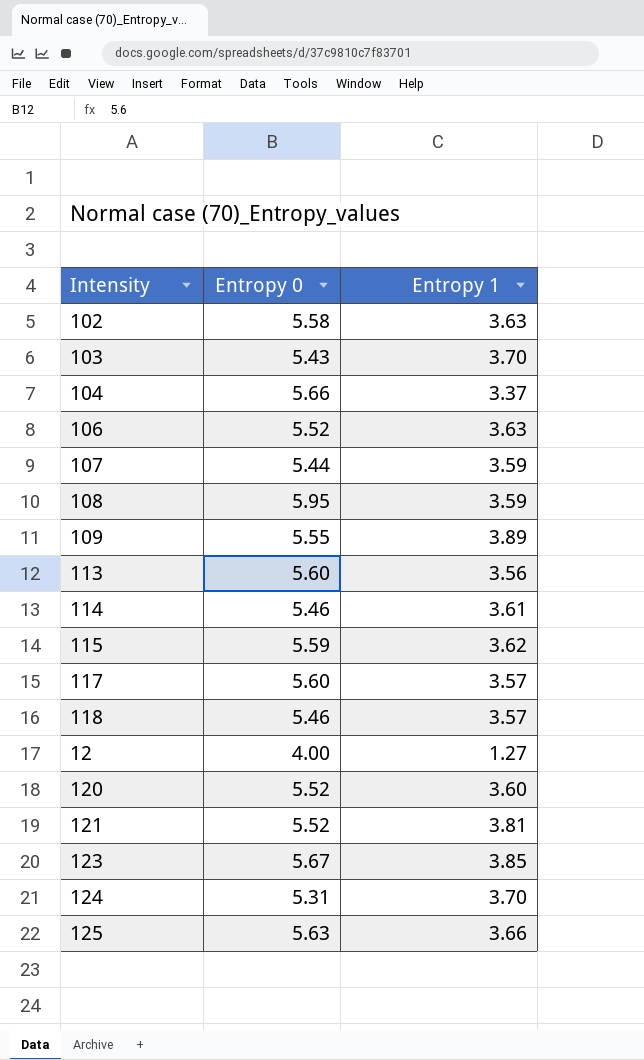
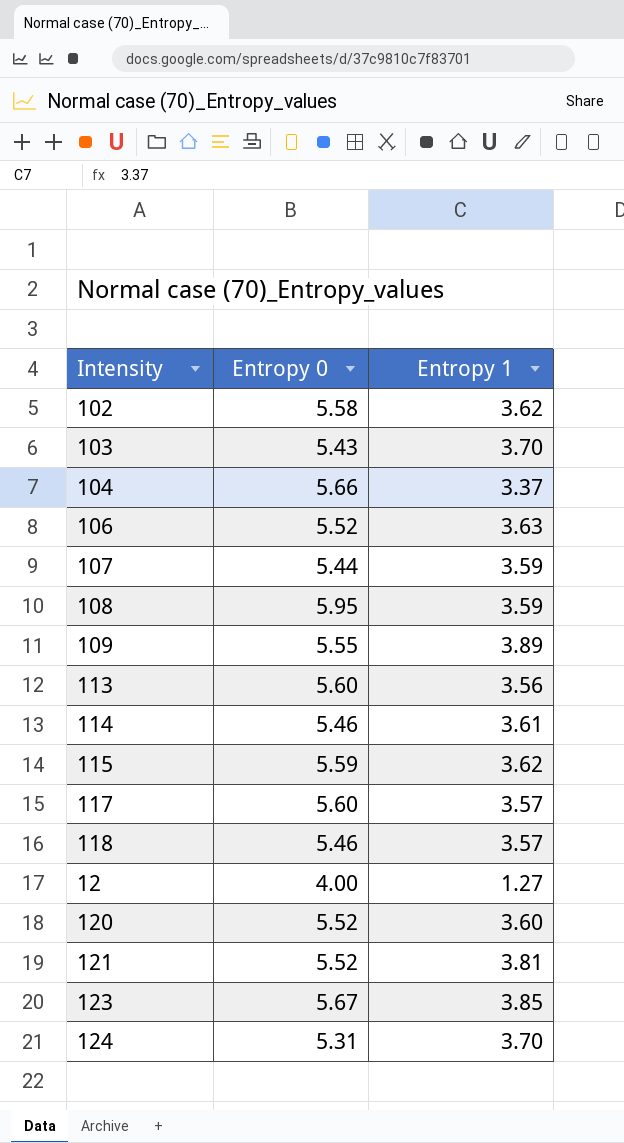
row 125: 5.63 | 3.66 -> none
102 | Entropy 1: 3.63 -> 3.62

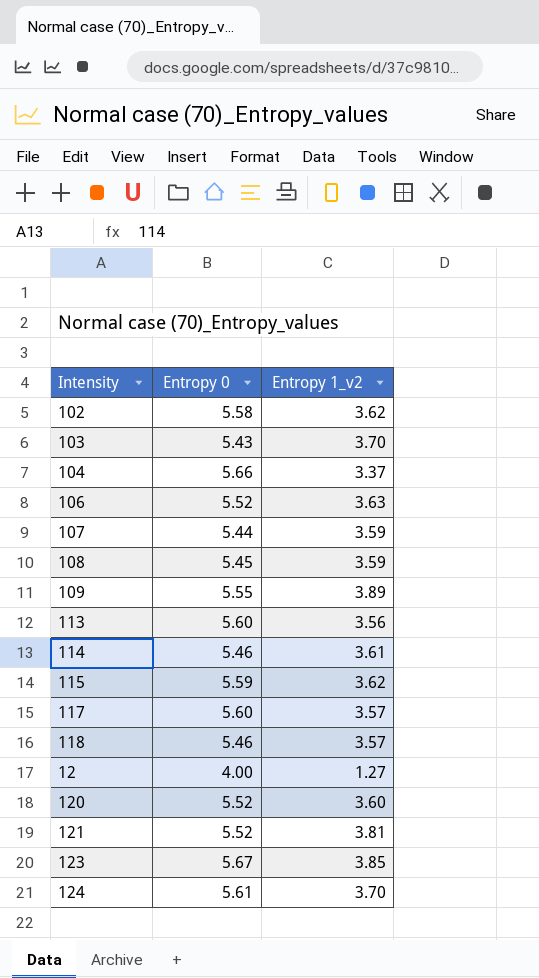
column name: Entropy 1 -> Entropy 1_v2
108 | Entropy 0: 5.95 -> 5.45
124 | Entropy 0: 5.31 -> 5.61

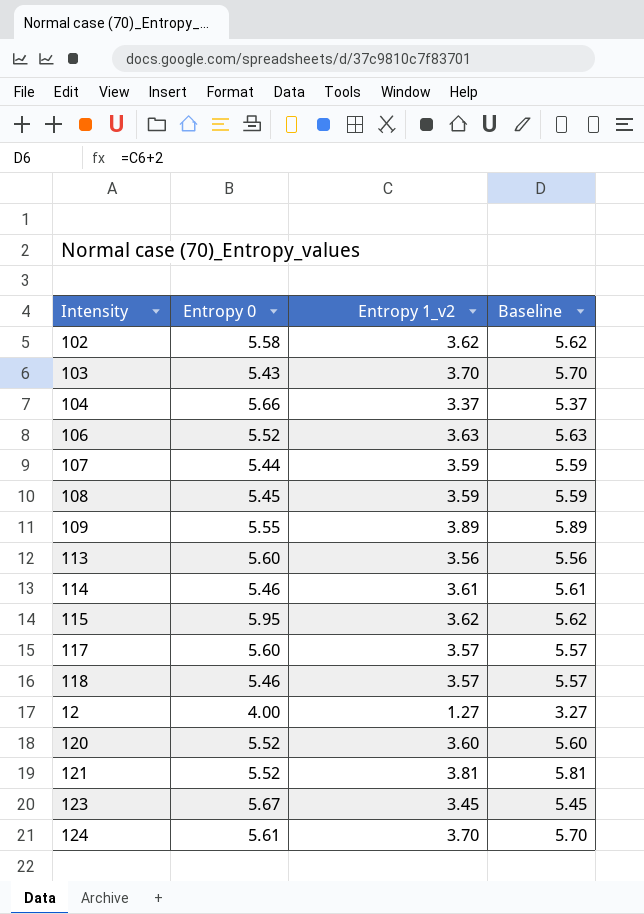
column Baseline | formula: none -> [Entropy 1_v2] + 2
115 | Entropy 0: 5.59 -> 5.95
123 | Entropy 1_v2: 3.85 -> 3.45

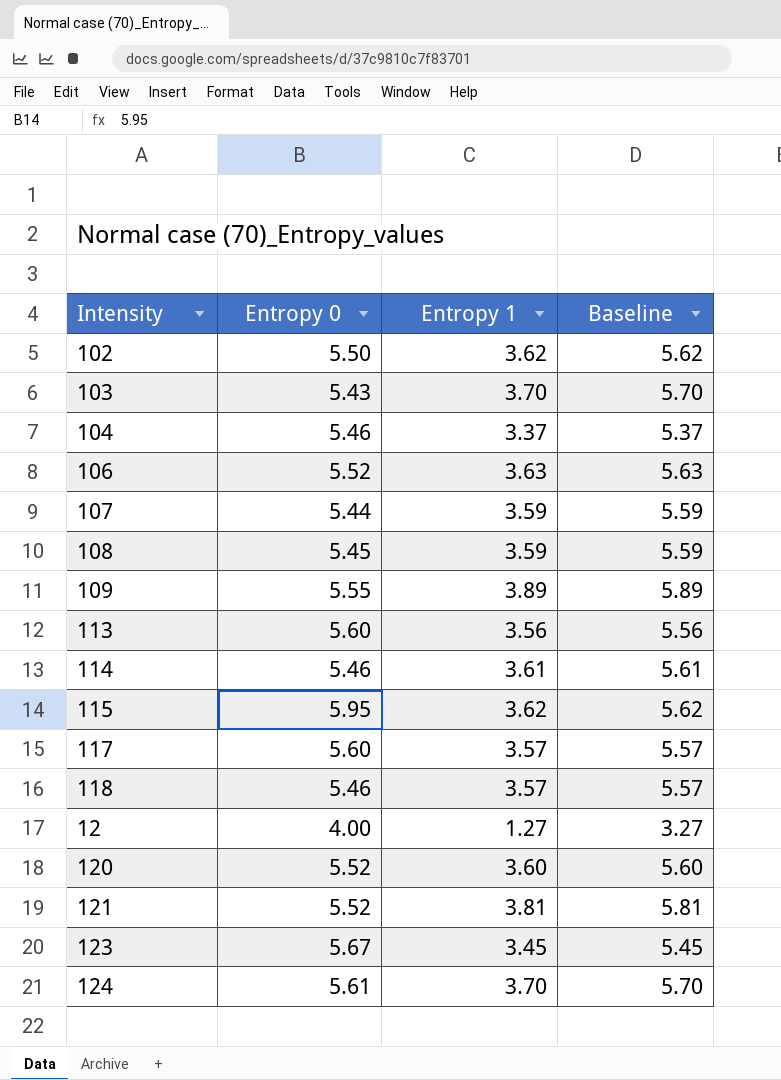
column name: Entropy 1_v2 -> Entropy 1
102 | Entropy 0: 5.58 -> 5.50
104 | Entropy 0: 5.66 -> 5.46

